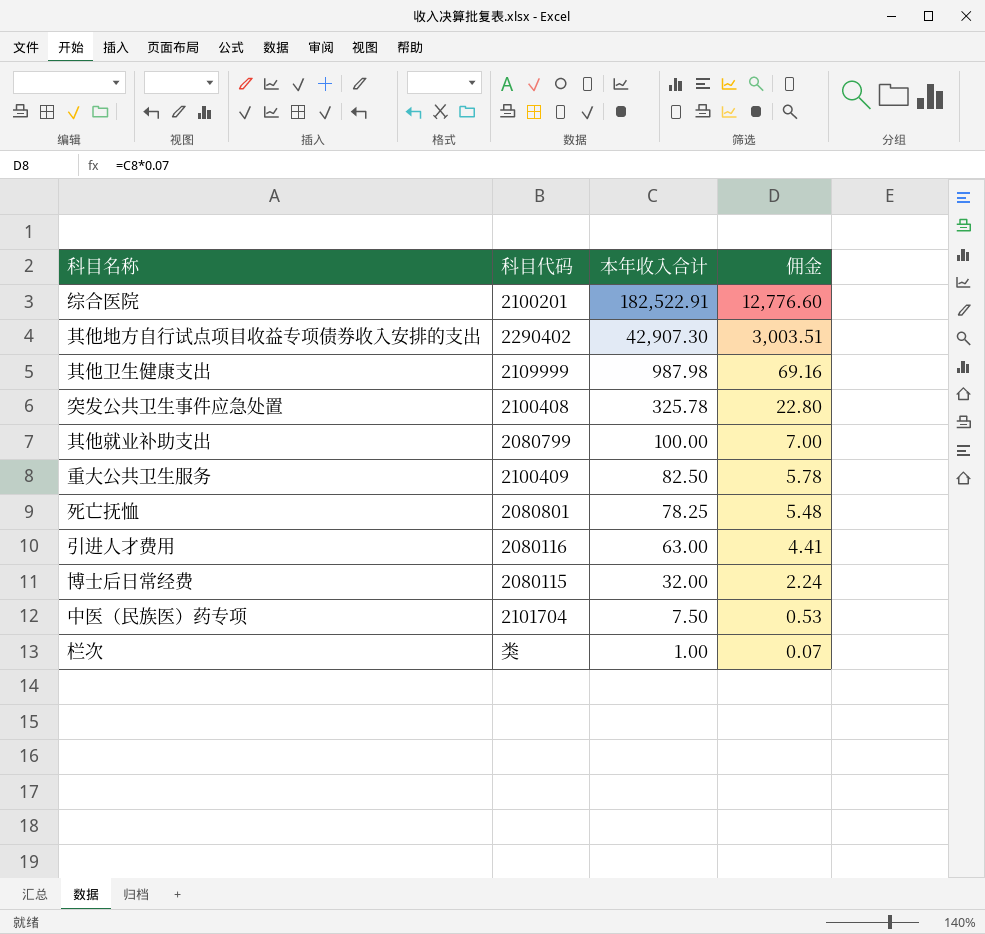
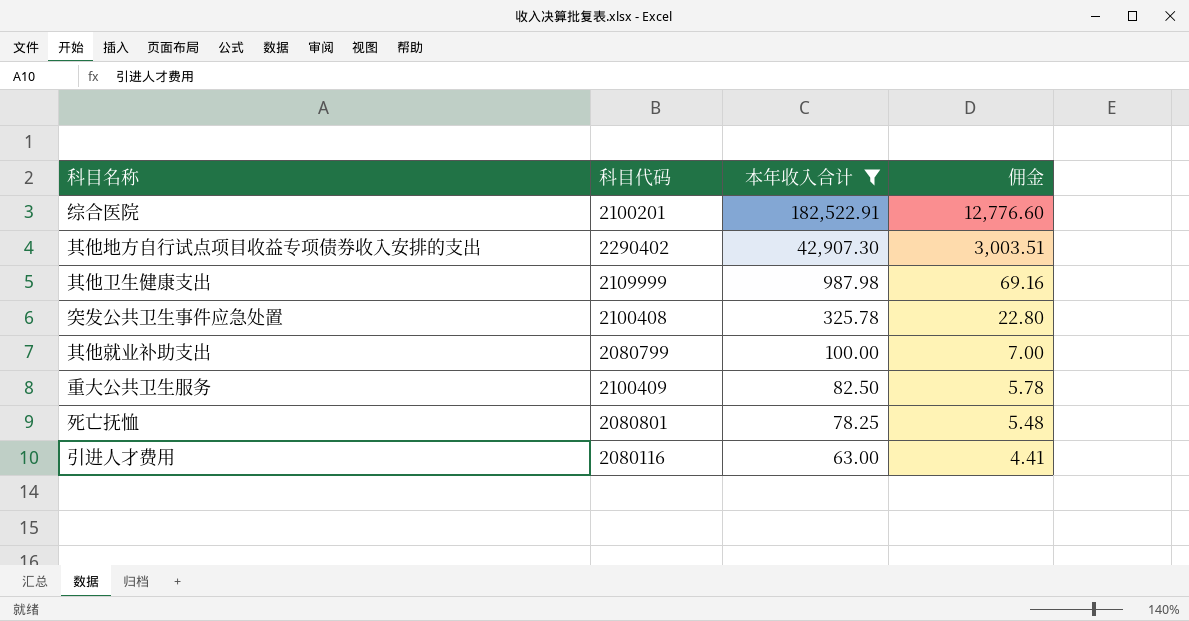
filter: none -> 本年收入合计 >= 63.00

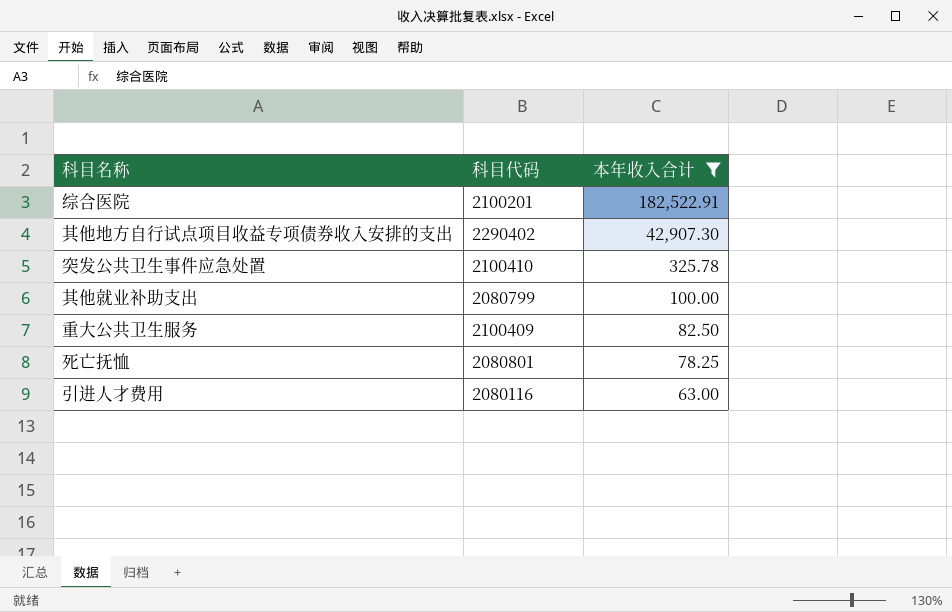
column 佣金 | formula: [本年收入合计] * 0.07 -> none
row 其他卫生健康支出: 2109999 | 987.98 | 69.16 -> none
突发公共卫生事件应急处置 | 科目代码: 2100408 -> 2100410

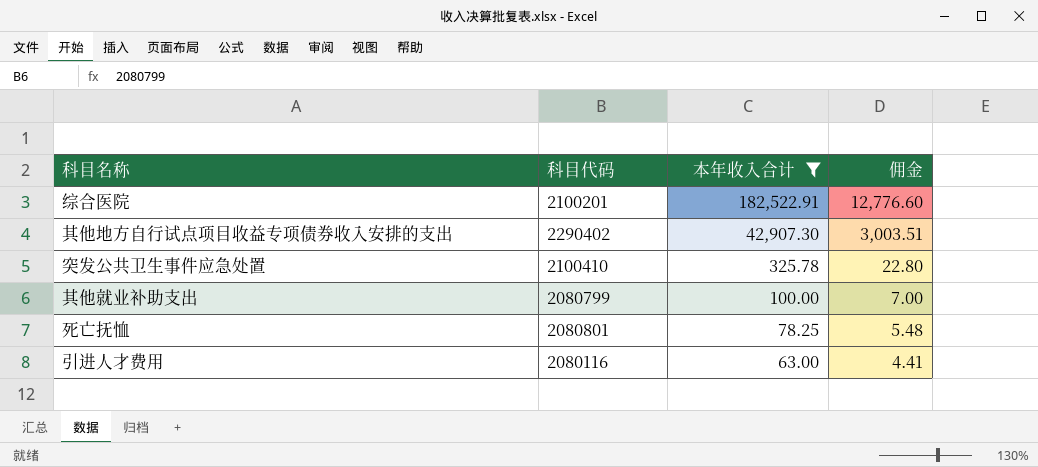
column 佣金 | formula: none -> [本年收入合计] * 0.07
row 重大公共卫生服务: 2100409 | 82.50 -> none

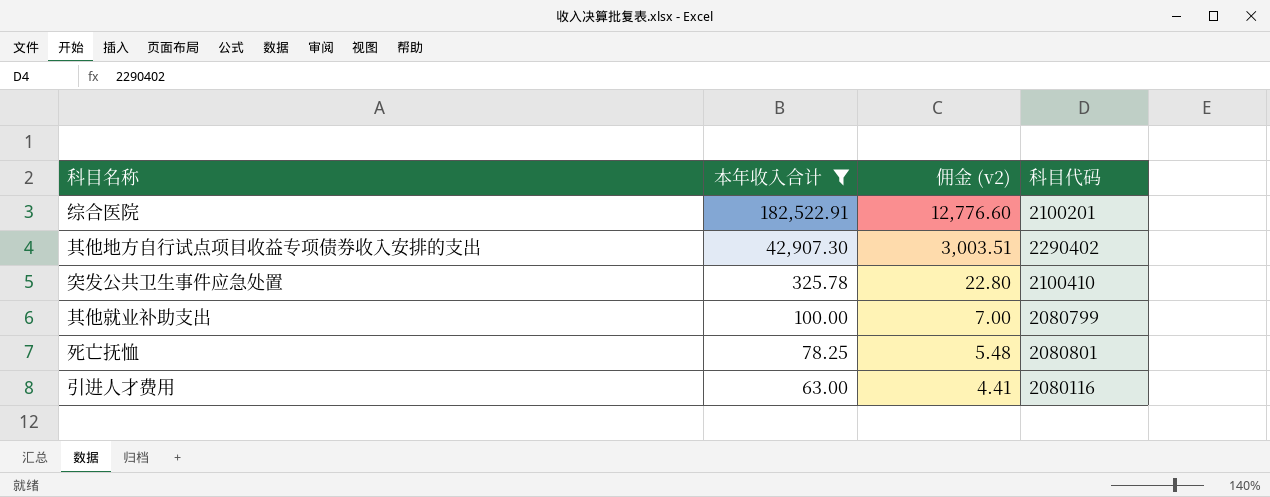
column name: 佣金 -> 佣金 (v2)
column 科目代码 | position: 2 -> 4

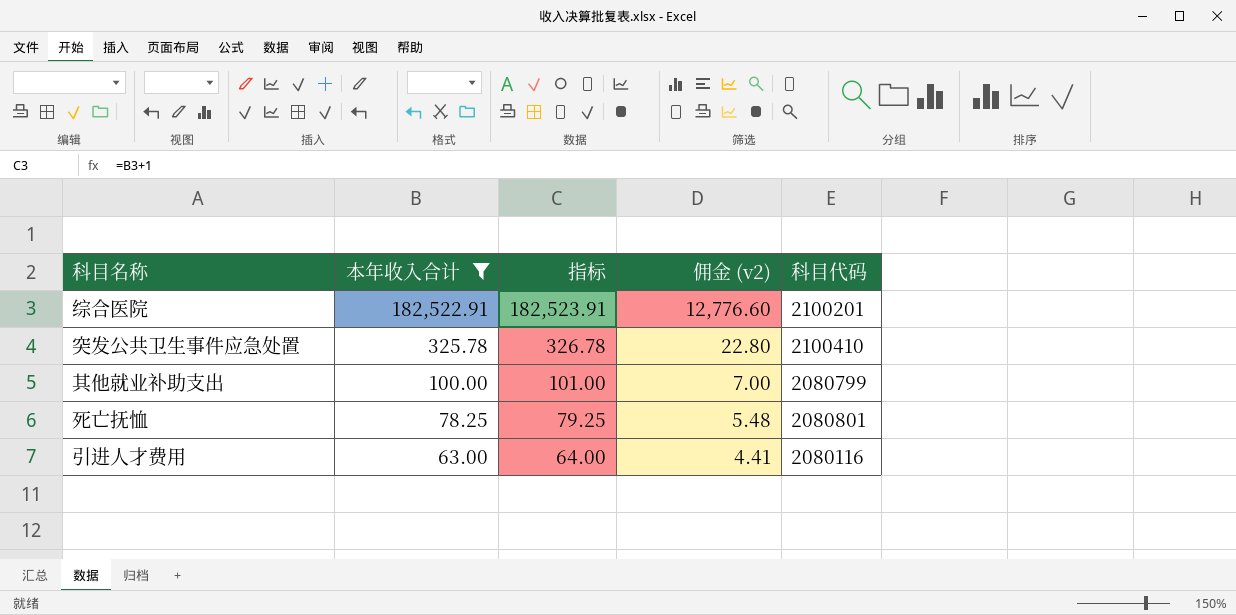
column 指标 | formula: none -> [本年收入合计] + 1
row 其他地方自行试点项目收益专项债券收入安排的支出: 42,907.30 | 3,003.51 | 2290402 -> none

